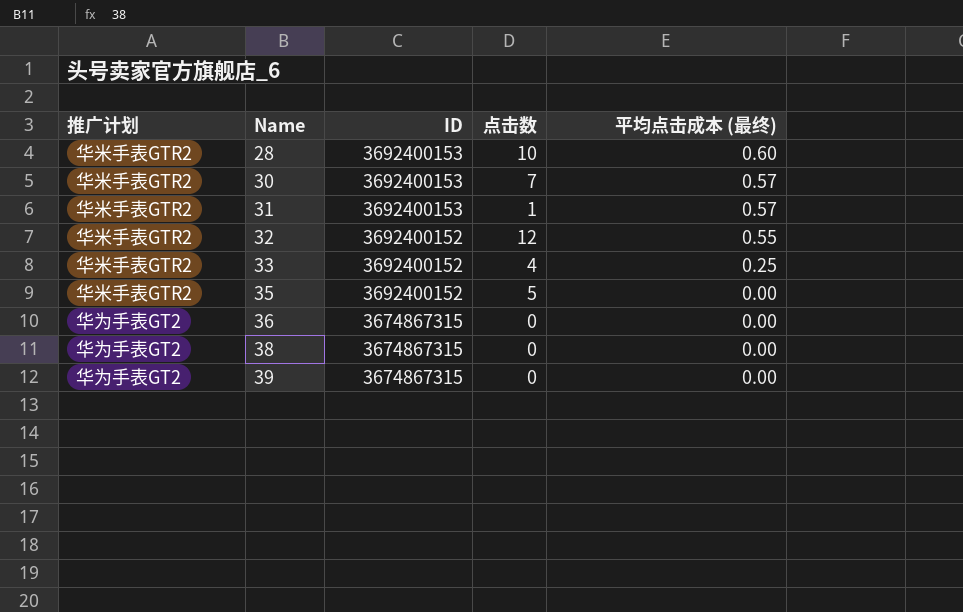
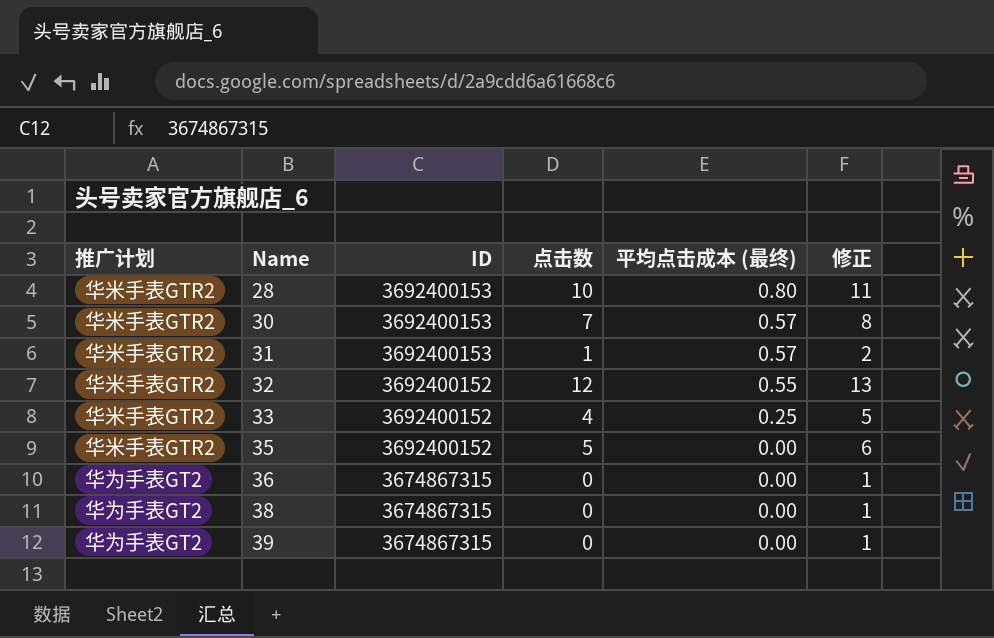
column 修正 | formula: none -> [点击数] + 1
28 | 平均点击成本 (最终): 0.60 -> 0.80

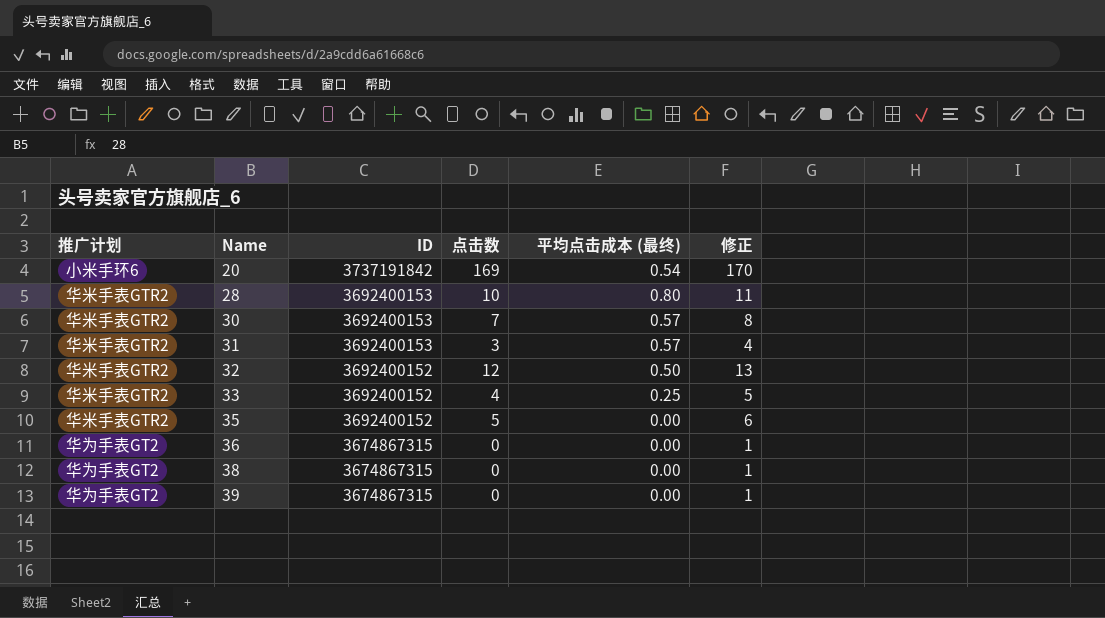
row 20: none -> 小米手环6 | 3737191842 | 169 | 0.54 | 170
31 | 点击数: 1 -> 3
31 | 修正: 2 -> 4
32 | 平均点击成本 (最终): 0.55 -> 0.50

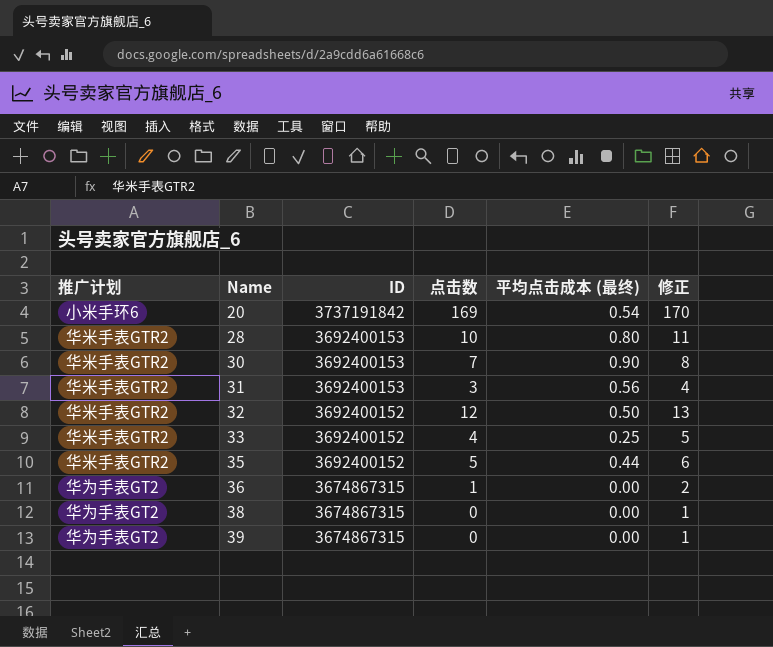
30 | 平均点击成本 (最终): 0.57 -> 0.90
31 | 平均点击成本 (最终): 0.57 -> 0.56
35 | 平均点击成本 (最终): 0.00 -> 0.44
36 | 点击数: 0 -> 1
36 | 修正: 1 -> 2

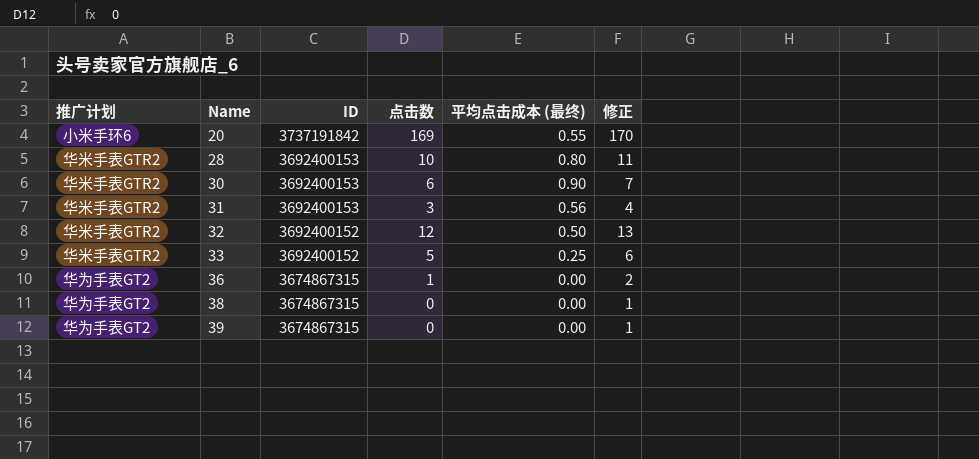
row 35: 华米手表GTR2 | 3692400152 | 5 | 0.44 | 6 -> none
20 | 平均点击成本 (最终): 0.54 -> 0.55
30 | 点击数: 7 -> 6
30 | 修正: 8 -> 7
33 | 点击数: 4 -> 5
33 | 修正: 5 -> 6

